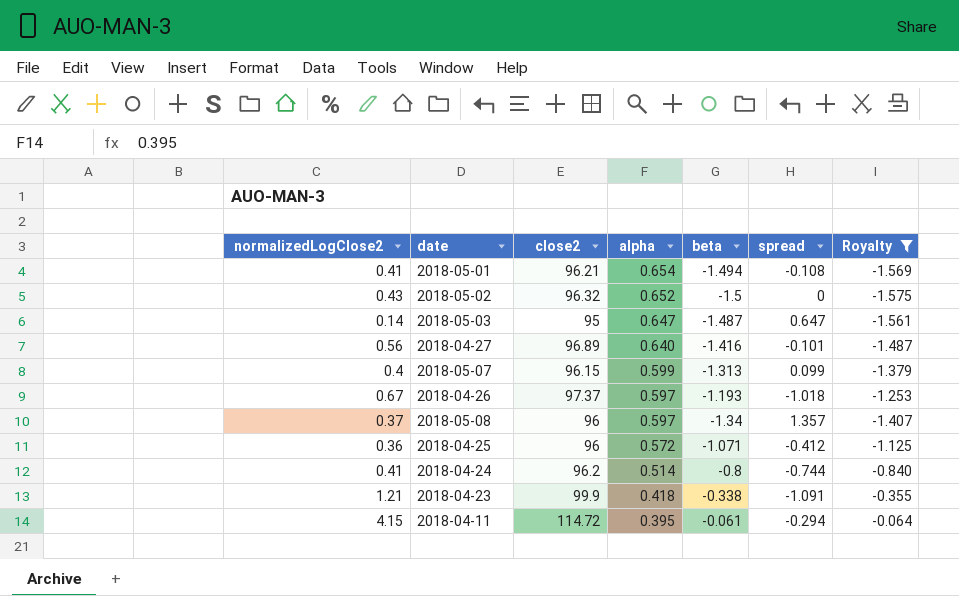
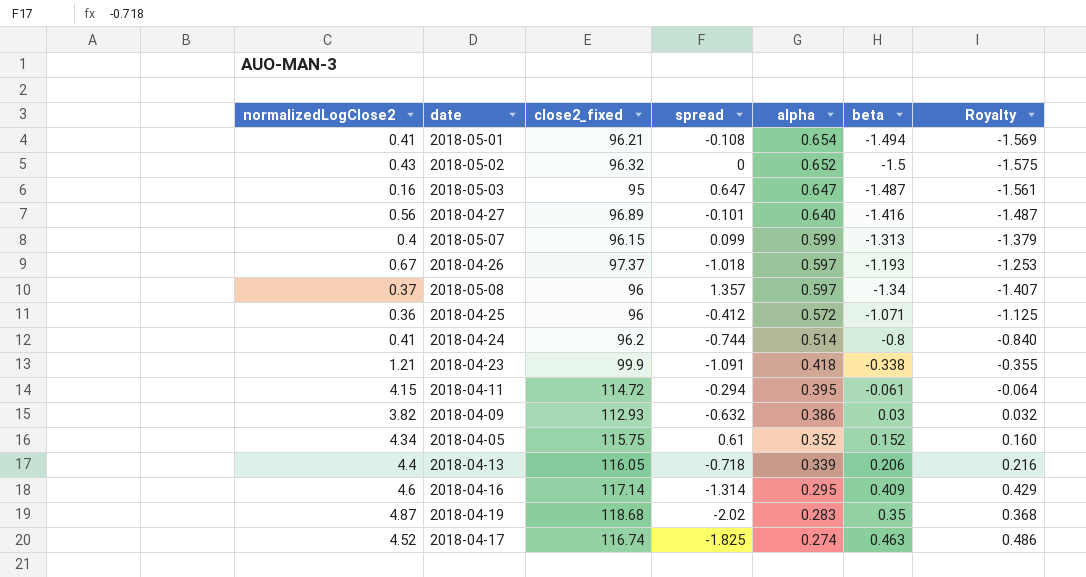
filter: Royalty <= -0.064 -> none
column name: close2 -> close2_fixed
column spread | position: 6 -> 4
2018-05-03 | normalizedLogClose2: 0.14 -> 0.16

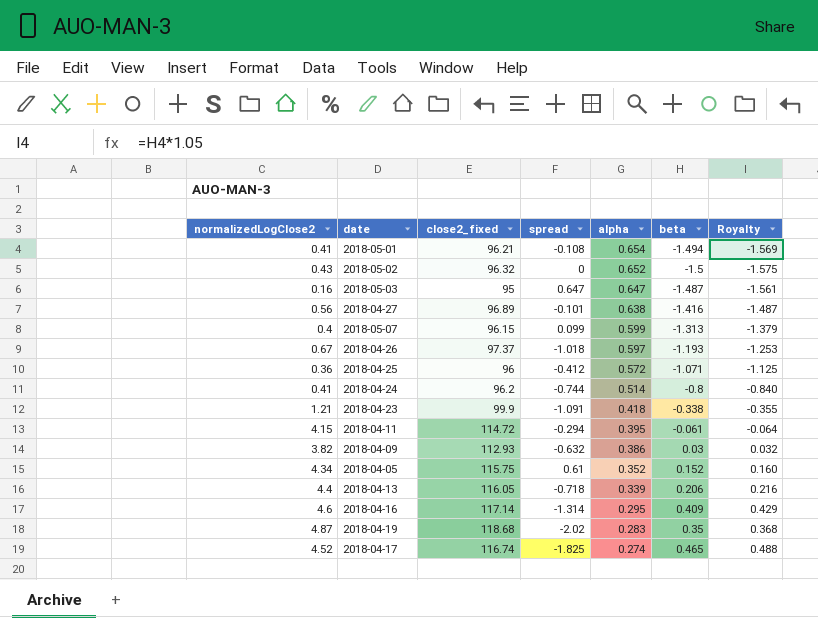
row 2018-05-08: 0.37 | 96 | 1.357 | 0.597 | -1.34 | -1.407 -> none
2018-04-27 | alpha: 0.640 -> 0.638
2018-04-17 | beta: 0.463 -> 0.465
2018-04-17 | Royalty: 0.486 -> 0.488

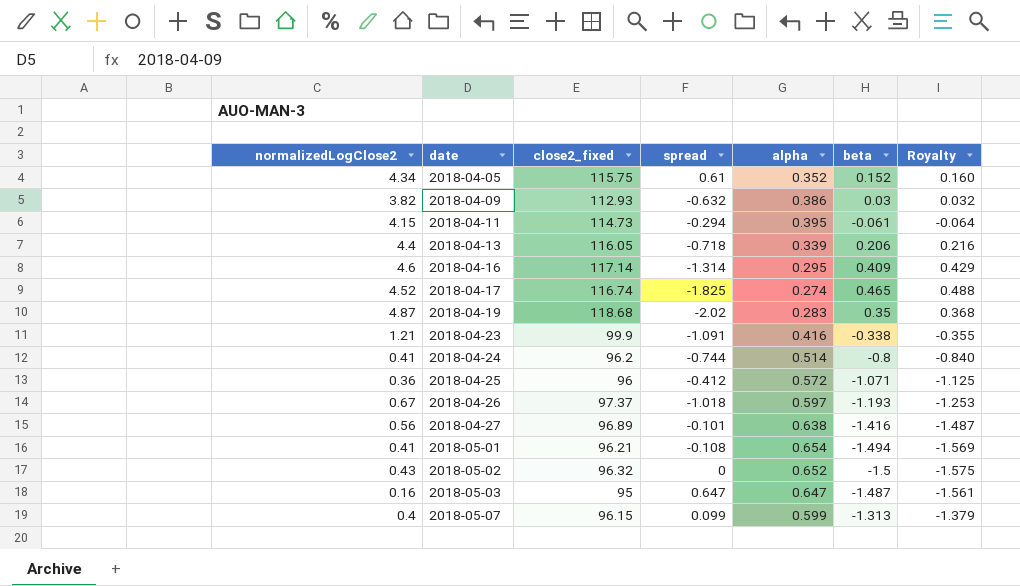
row order: alpha descending -> date ascending
2018-04-11 | close2_fixed: 114.72 -> 114.73
2018-04-23 | alpha: 0.418 -> 0.416

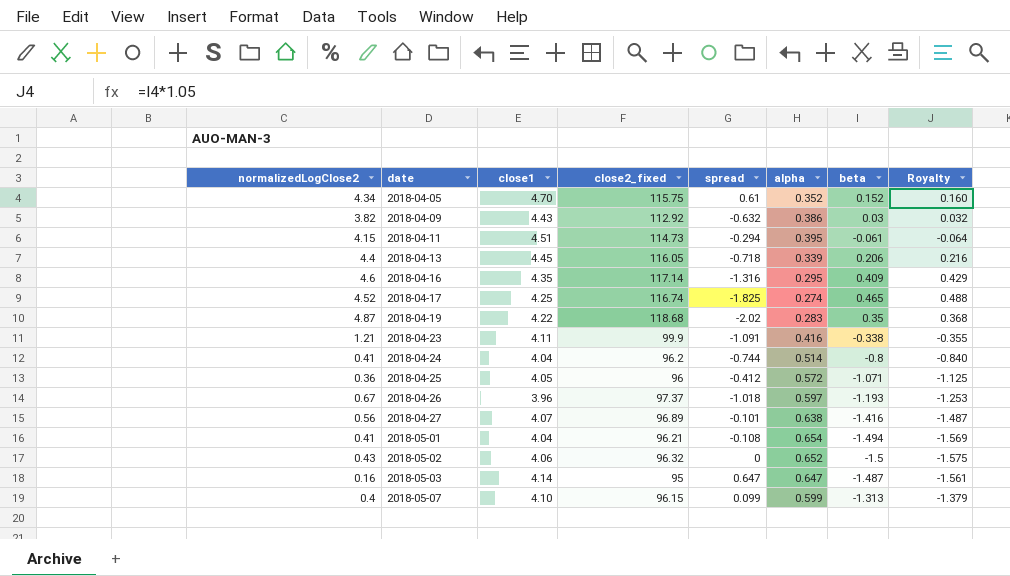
column close1 | position: none -> 3
2018-04-09 | close2_fixed: 112.93 -> 112.92
2018-04-16 | spread: -1.314 -> -1.316

